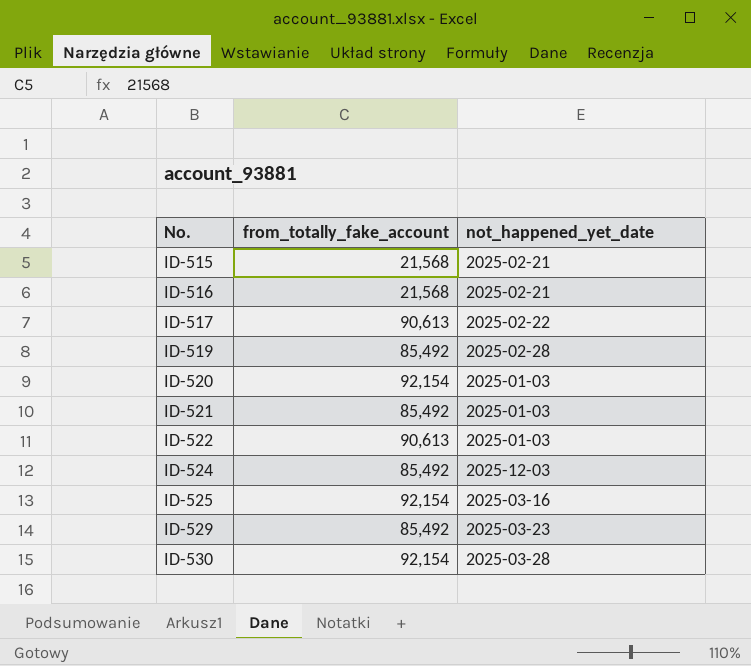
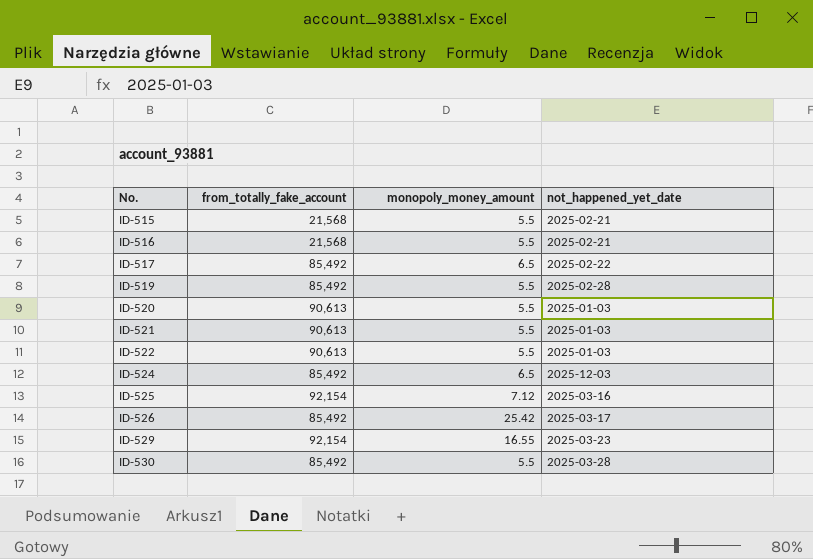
column monopoly_money_amount | position: none -> 3
ID-517 | from_totally_fake_account: 90,613 -> 85,492
ID-520 | from_totally_fake_account: 92,154 -> 90,613
ID-521 | from_totally_fake_account: 85,492 -> 90,613
row ID-526: none -> 85,492 | 25.42 | 2025-03-17
ID-529 | from_totally_fake_account: 85,492 -> 92,154
ID-530 | from_totally_fake_account: 92,154 -> 85,492

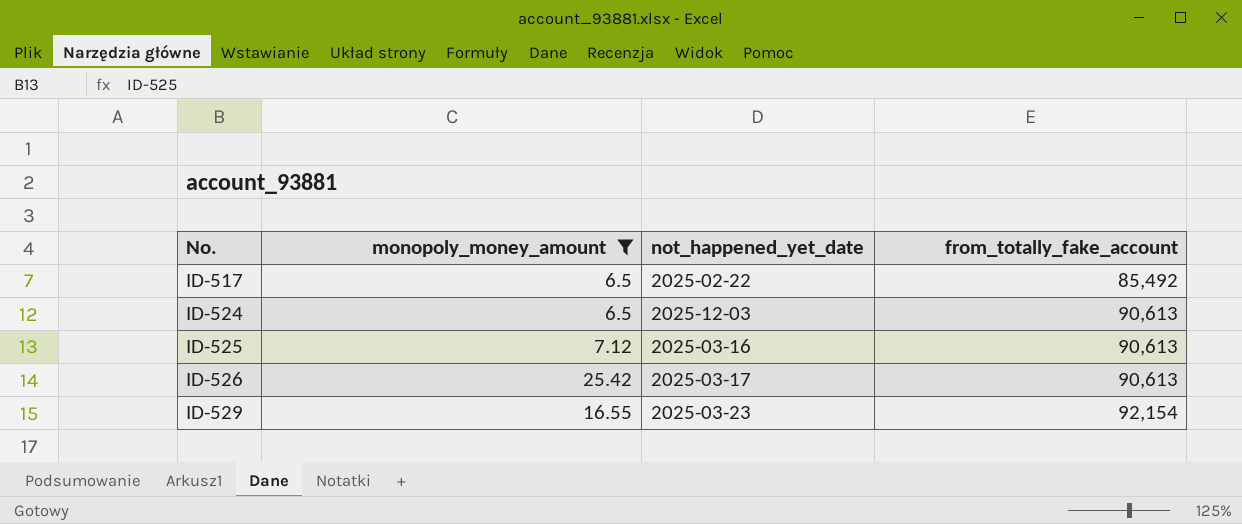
filter: none -> monopoly_money_amount != 5.5
column from_totally_fake_account | position: 2 -> 4
ID-524 | from_totally_fake_account: 85,492 -> 90,613
ID-525 | from_totally_fake_account: 92,154 -> 90,613
ID-526 | from_totally_fake_account: 85,492 -> 90,613

